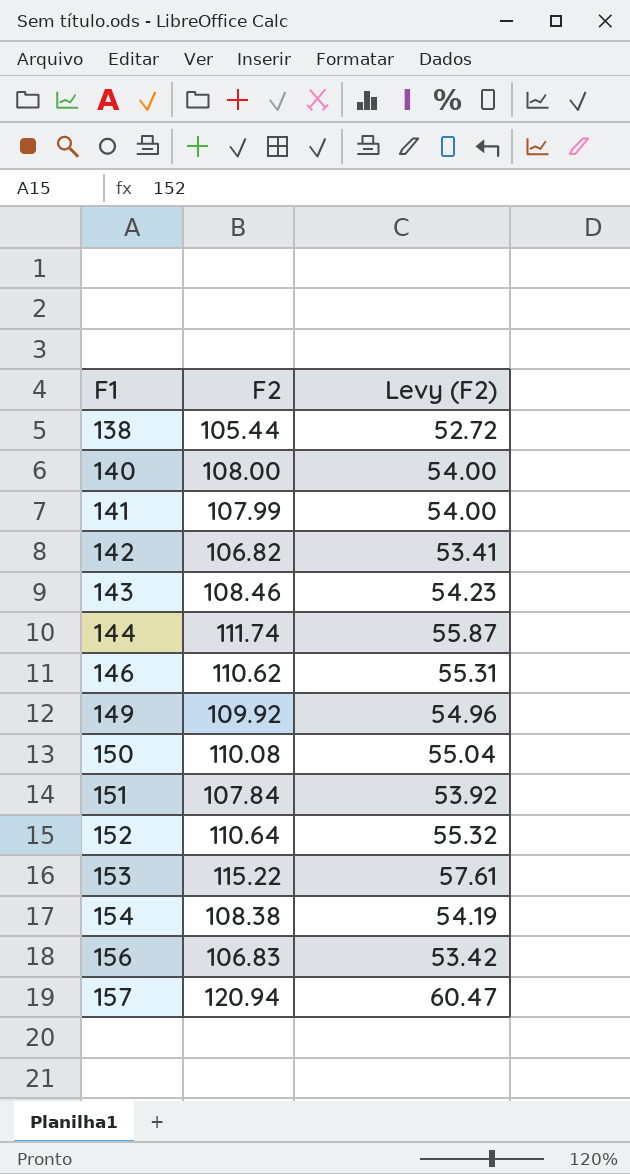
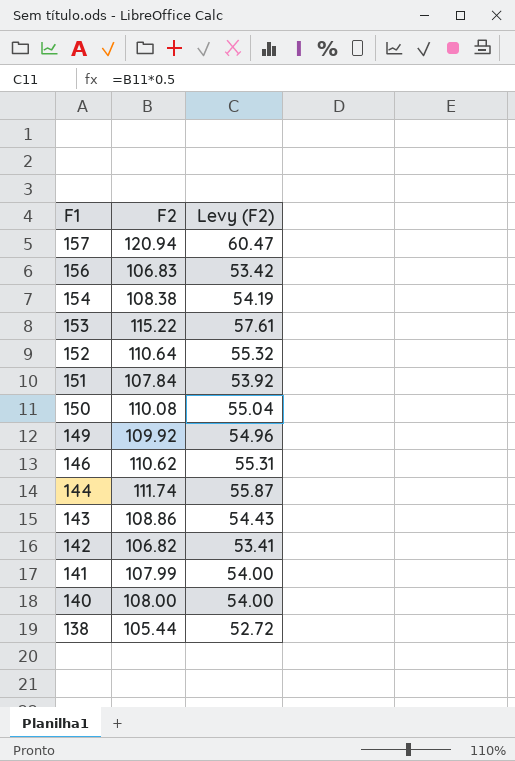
row order: F1 ascending -> F1 descending
143 | F2: 108.46 -> 108.86
143 | Levy (F2): 54.23 -> 54.43

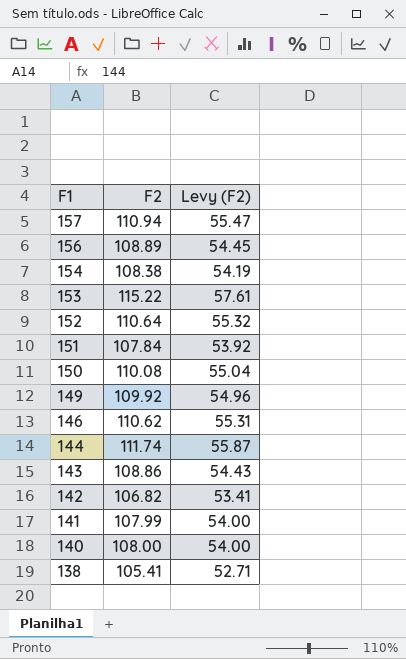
157 | F2: 120.94 -> 110.94
157 | Levy (F2): 60.47 -> 55.47
156 | F2: 106.83 -> 108.89
156 | Levy (F2): 53.42 -> 54.45
138 | F2: 105.44 -> 105.41
138 | Levy (F2): 52.72 -> 52.71

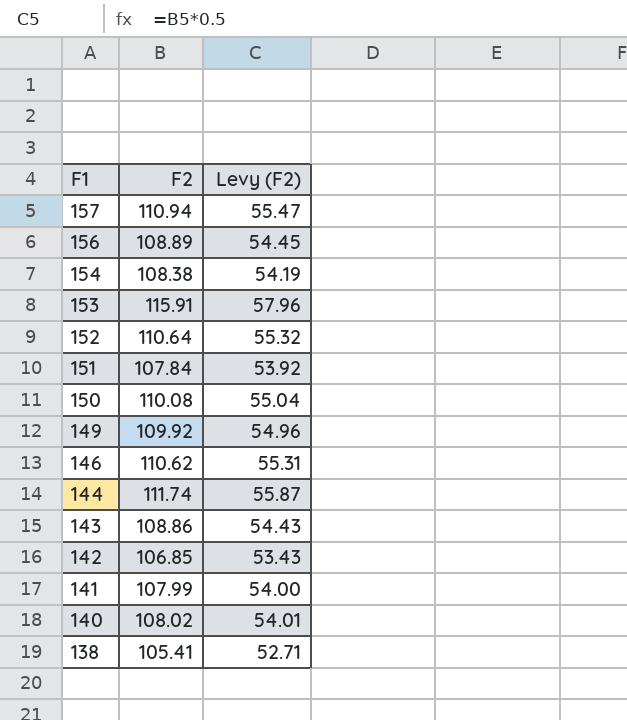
153 | F2: 115.22 -> 115.91
153 | Levy (F2): 57.61 -> 57.96
142 | F2: 106.82 -> 106.85
142 | Levy (F2): 53.41 -> 53.43
140 | F2: 108.00 -> 108.02
140 | Levy (F2): 54.00 -> 54.01

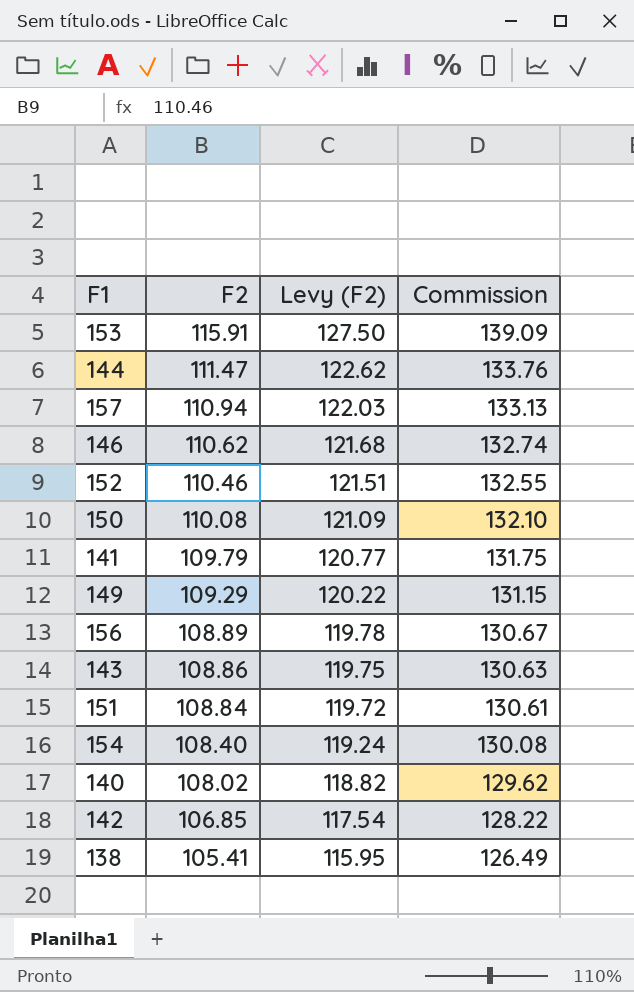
row order: F1 descending -> F2 descending
column Levy (F2) | formula: [F2] * 0.5 -> [F2] * 1.1
column Commission | formula: none -> [F2] * 1.2
144 | F2: 111.74 -> 111.47
152 | F2: 110.64 -> 110.46
141 | F2: 107.99 -> 109.79
149 | F2: 109.92 -> 109.29
151 | F2: 107.84 -> 108.84
154 | F2: 108.38 -> 108.40

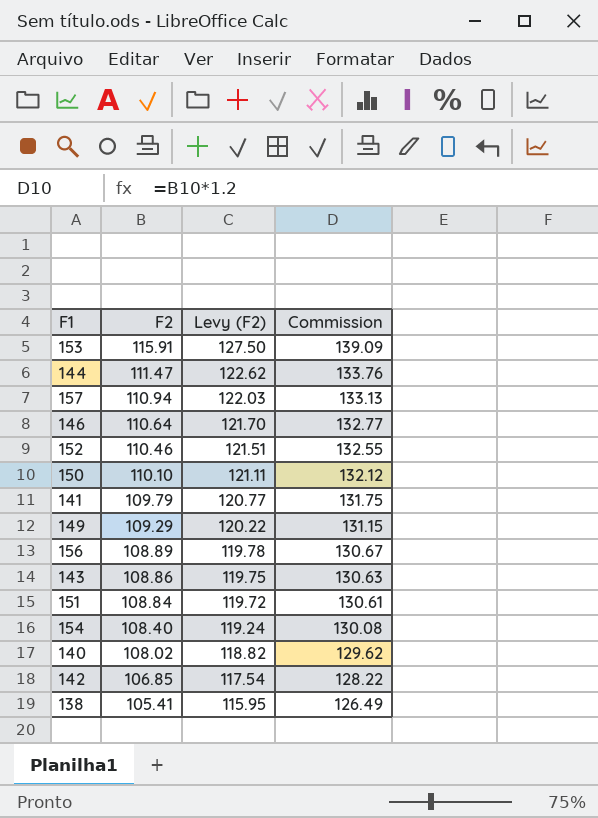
146 | F2: 110.62 -> 110.64
146 | Levy (F2): 121.68 -> 121.70
146 | Commission: 132.74 -> 132.77
150 | F2: 110.08 -> 110.10
150 | Levy (F2): 121.09 -> 121.11
150 | Commission: 132.10 -> 132.12

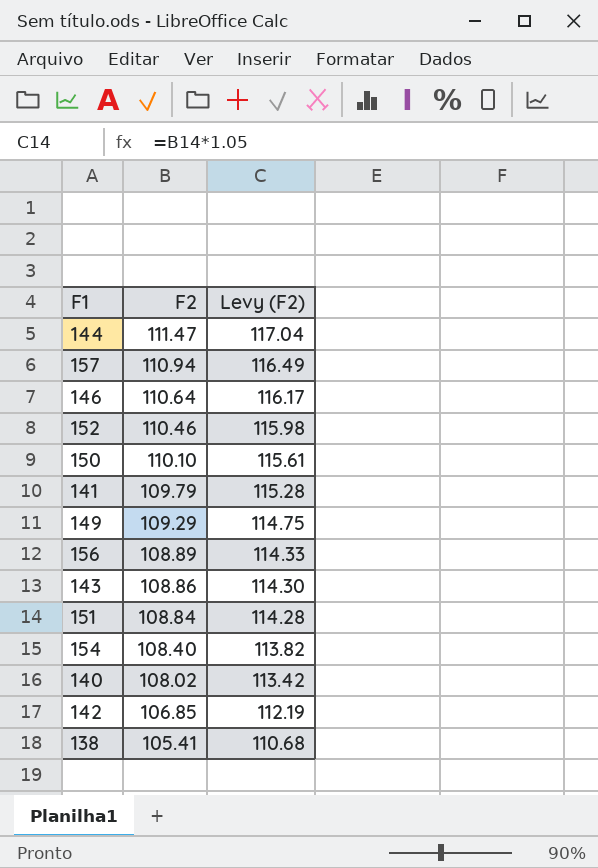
column Commission | formula: [F2] * 1.2 -> none
column Levy (F2) | formula: [F2] * 1.1 -> [F2] * 1.05
row 153: 115.91 | 127.50 | 139.09 -> none

